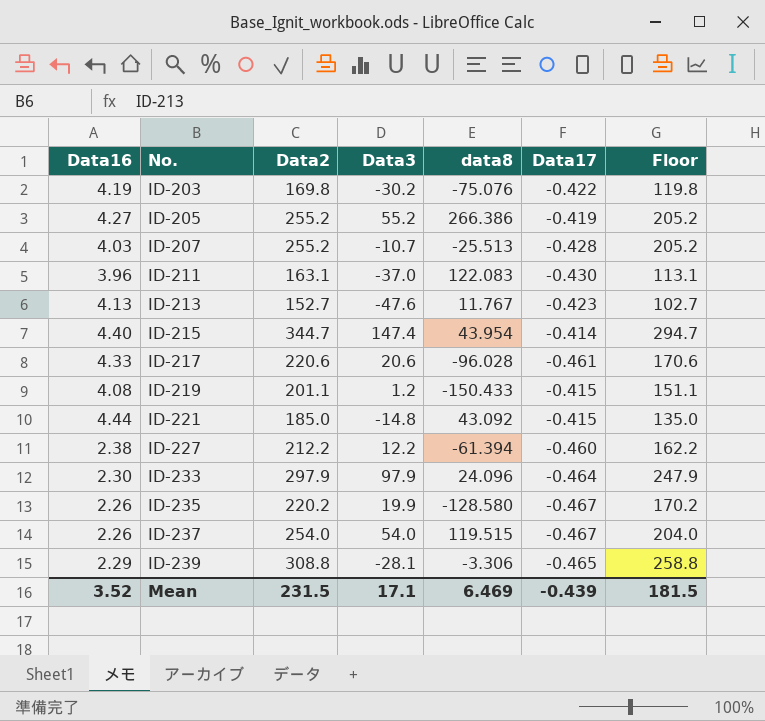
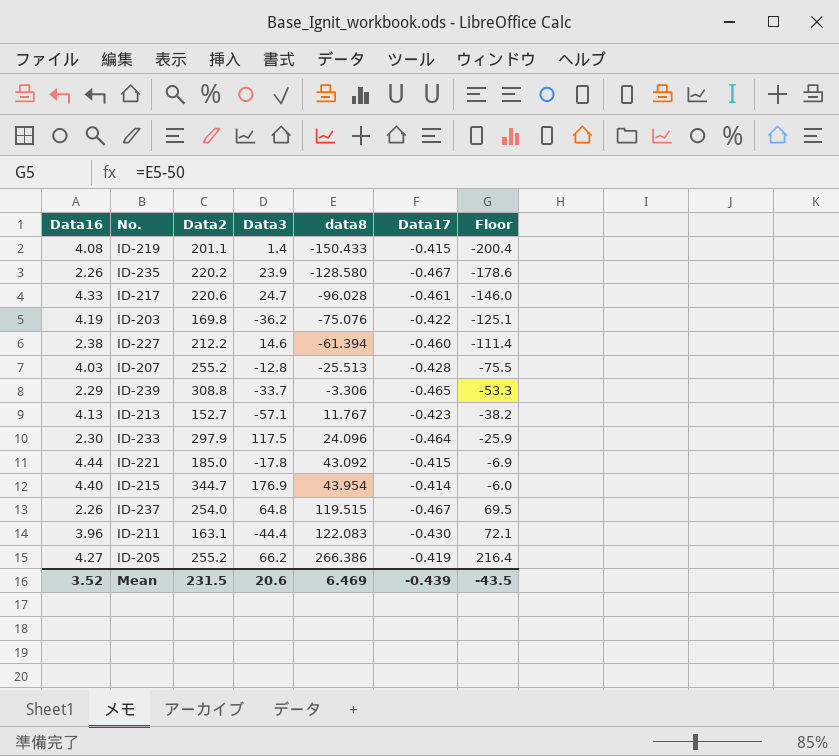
row order: No. ascending -> data8 ascending
column Floor | formula: [Data2] - 50 -> [data8] - 50
ID-219 | Data3: 1.2 -> 1.4
ID-235 | Data3: 19.9 -> 23.9
ID-217 | Data3: 20.6 -> 24.7
ID-203 | Data3: -30.2 -> -36.2
ID-227 | Data3: 12.2 -> 14.6
ID-207 | Data3: -10.7 -> -12.8
ID-239 | Data3: -28.1 -> -33.7
ID-213 | Data3: -47.6 -> -57.1
ID-233 | Data3: 97.9 -> 117.5
ID-221 | Data3: -14.8 -> -17.8
ID-215 | Data3: 147.4 -> 176.9
ID-237 | Data3: 54.0 -> 64.8
ID-211 | Data3: -37.0 -> -44.4
ID-205 | Data3: 55.2 -> 66.2
Mean | Data3: 17.1 -> 20.6
Mean | Floor: 181.5 -> -43.5

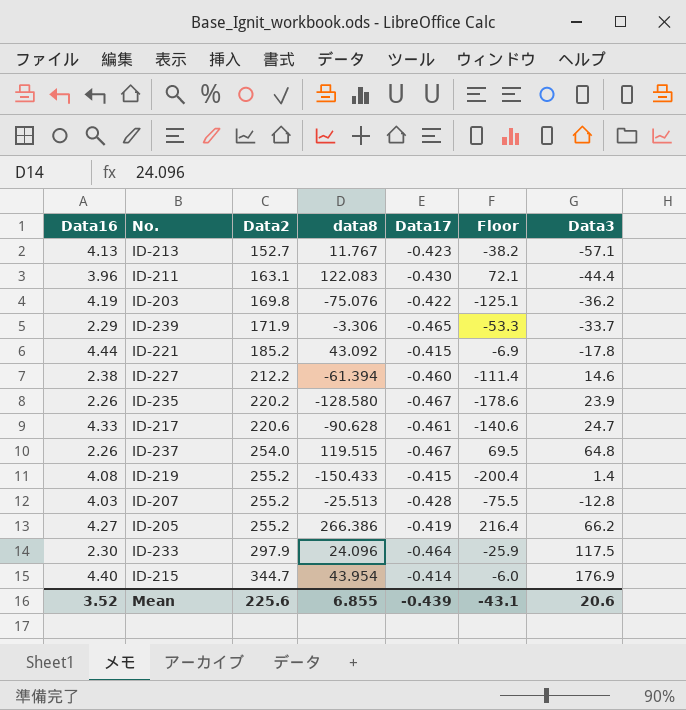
row order: data8 ascending -> Data2 ascending
column Data3 | position: 4 -> 7
ID-239 | Data2: 308.8 -> 171.9
ID-221 | Data2: 185.0 -> 185.2
ID-217 | data8: -96.028 -> -90.628
ID-217 | Floor: -146.0 -> -140.6
ID-219 | Data2: 201.1 -> 255.2
Mean | Data2: 231.5 -> 225.6
Mean | data8: 6.469 -> 6.855
Mean | Floor: -43.5 -> -43.1

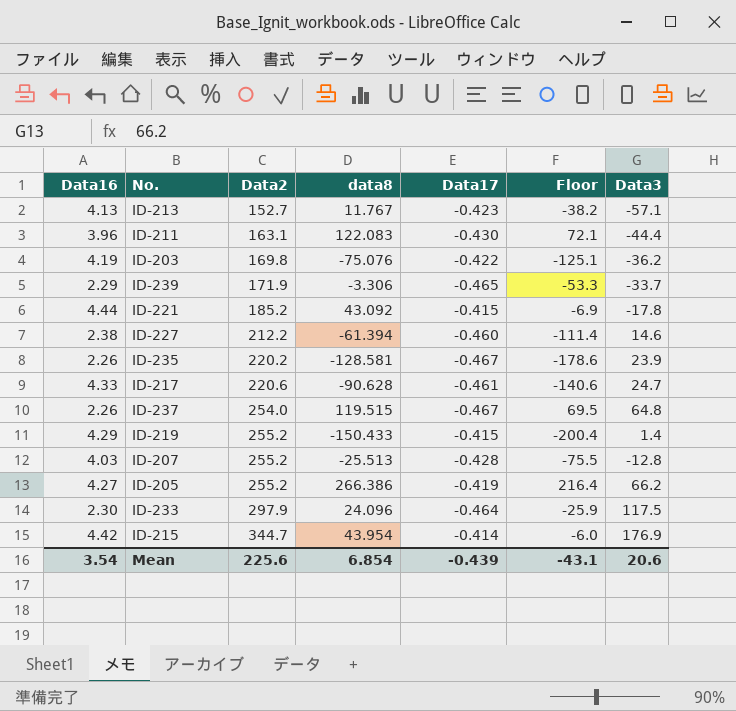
ID-235 | data8: -128.580 -> -128.581
ID-219 | Data16: 4.08 -> 4.29
ID-215 | Data16: 4.40 -> 4.42
Mean | Data16: 3.52 -> 3.54
Mean | data8: 6.855 -> 6.854

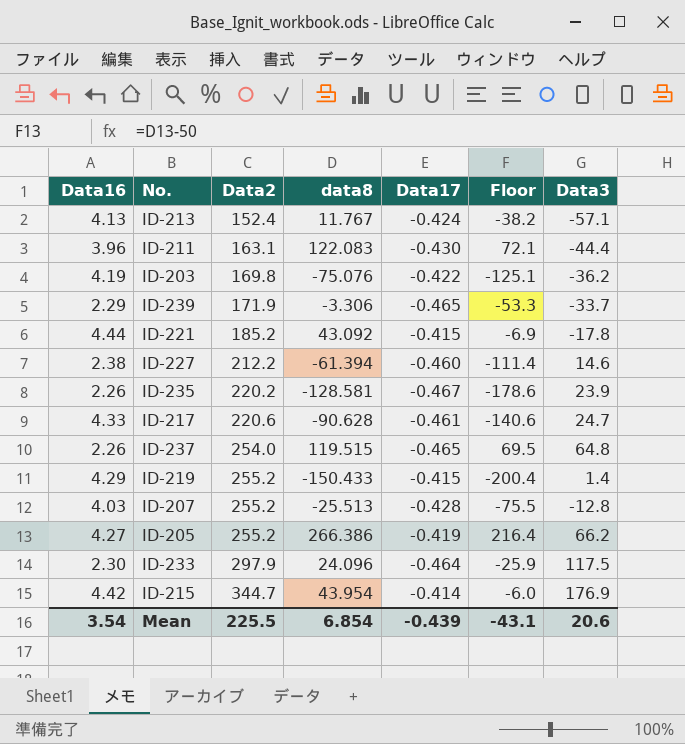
ID-213 | Data2: 152.7 -> 152.4
ID-213 | Data17: -0.423 -> -0.424
ID-237 | Data17: -0.467 -> -0.465
Mean | Data2: 225.6 -> 225.5

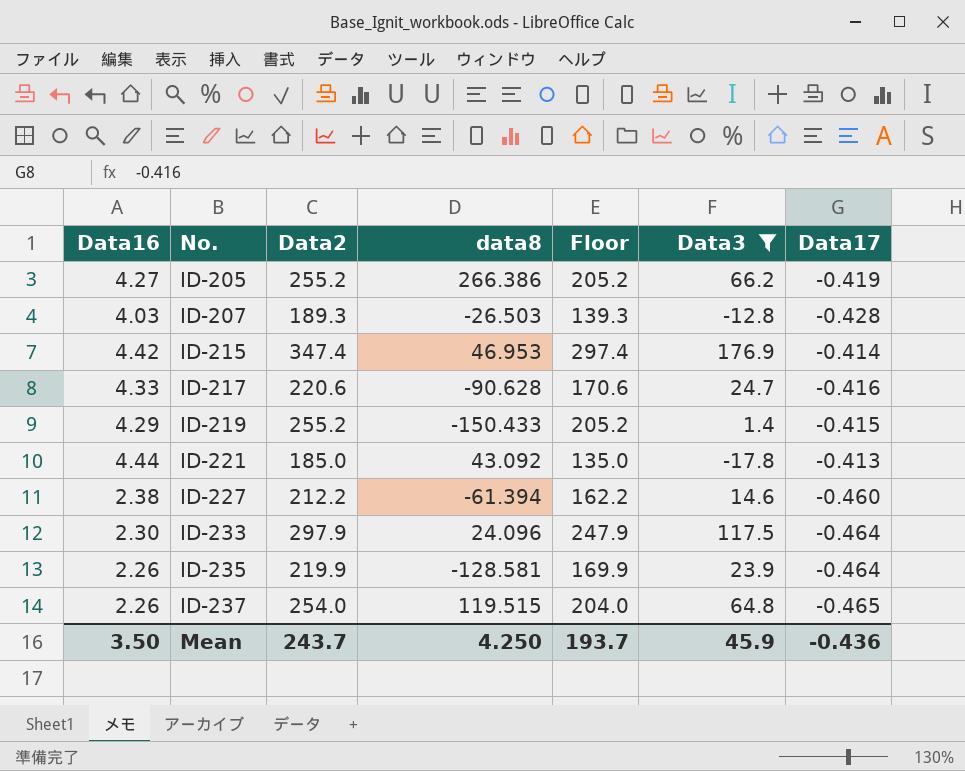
filter: none -> Data3 >= -17.8
row order: Data2 ascending -> No. ascending
column Floor | formula: [data8] - 50 -> [Data2] - 50
column Data17 | position: 5 -> 7
ID-207 | Data2: 255.2 -> 189.3
ID-207 | data8: -25.513 -> -26.503
ID-215 | Data2: 344.7 -> 347.4
ID-215 | data8: 43.954 -> 46.953
ID-217 | Data17: -0.461 -> -0.416
ID-221 | Data2: 185.2 -> 185.0
ID-221 | Data17: -0.415 -> -0.413
ID-235 | Data2: 220.2 -> 219.9
ID-235 | Data17: -0.467 -> -0.464
Mean | Data16: 3.54 -> 3.50
Mean | Data2: 225.5 -> 243.7
Mean | data8: 6.854 -> 4.250
Mean | Floor: -43.1 -> 193.7
Mean | Data3: 20.6 -> 45.9
Mean | Data17: -0.439 -> -0.436

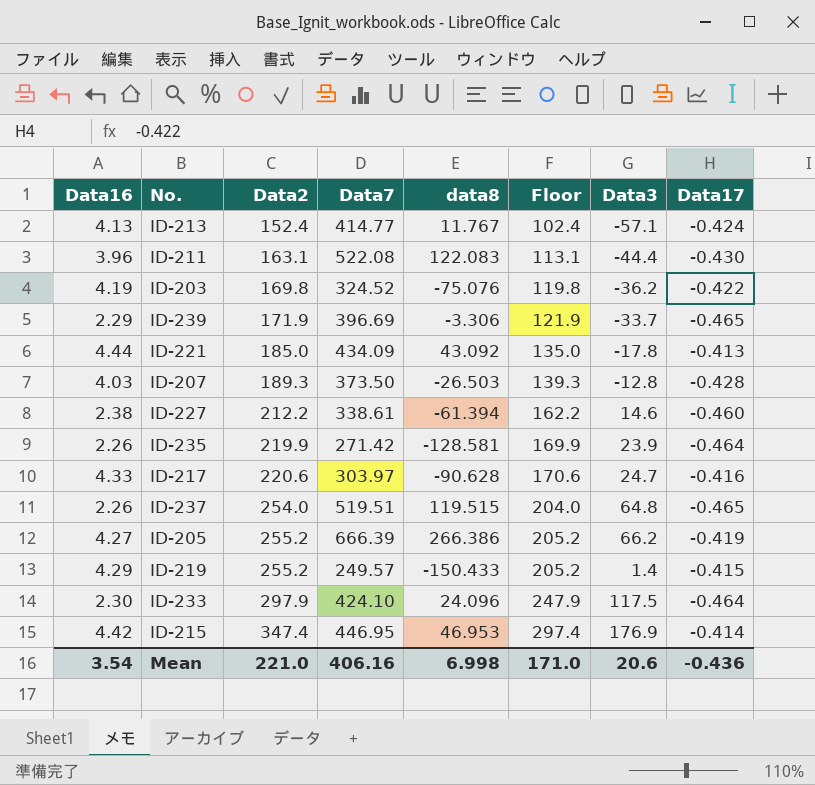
filter: Data3 >= -17.8 -> none
row order: No. ascending -> Data2 ascending
column Data7 | position: none -> 4
Mean | Data16: 3.50 -> 3.54
Mean | Data2: 243.7 -> 221.0
Mean | data8: 4.250 -> 6.998
Mean | Floor: 193.7 -> 171.0
Mean | Data3: 45.9 -> 20.6

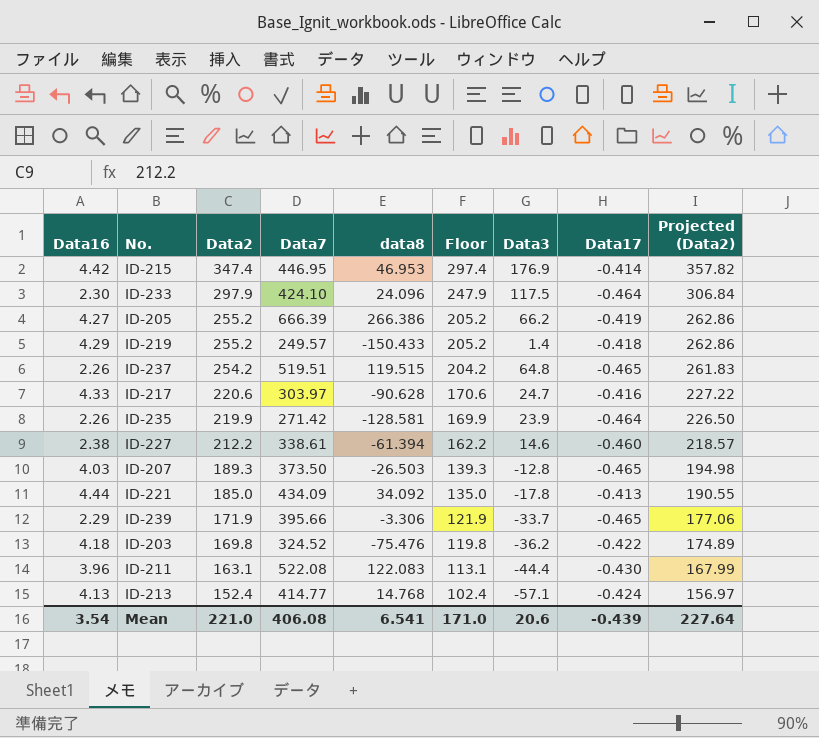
row order: Data2 ascending -> Data2 descending
column Projected (Data2) | formula: none -> [Data2] * 1.03
ID-219 | Data17: -0.415 -> -0.418
ID-237 | Data2: 254.0 -> 254.2
ID-237 | Floor: 204.0 -> 204.2
ID-207 | Data17: -0.428 -> -0.465
ID-221 | data8: 43.092 -> 34.092
ID-239 | Data7: 396.69 -> 395.66
ID-203 | Data16: 4.19 -> 4.18
ID-203 | data8: -75.076 -> -75.476
ID-213 | data8: 11.767 -> 14.768
Mean | Data7: 406.16 -> 406.08
Mean | data8: 6.998 -> 6.541
Mean | Data17: -0.436 -> -0.439

